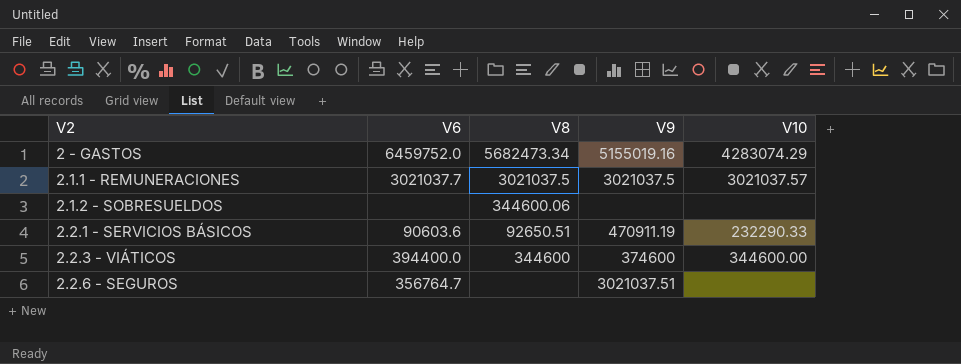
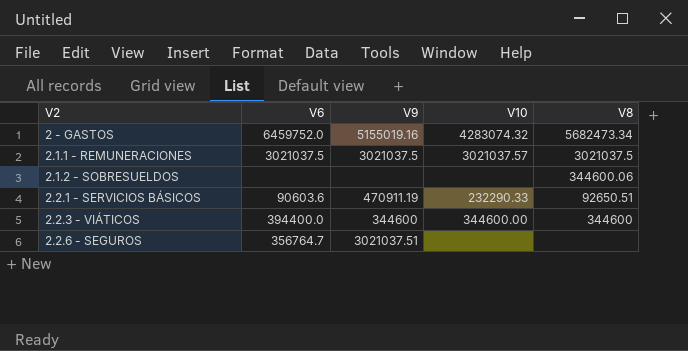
column V8 | position: 3 -> 5
2 - GASTOS | V10: 4283074.29 -> 4283074.32
2.1.1 - REMUNERACIONES | V6: 3021037.7 -> 3021037.5
2.2.3 - VIÁTICOS | V9: 374600 -> 344600

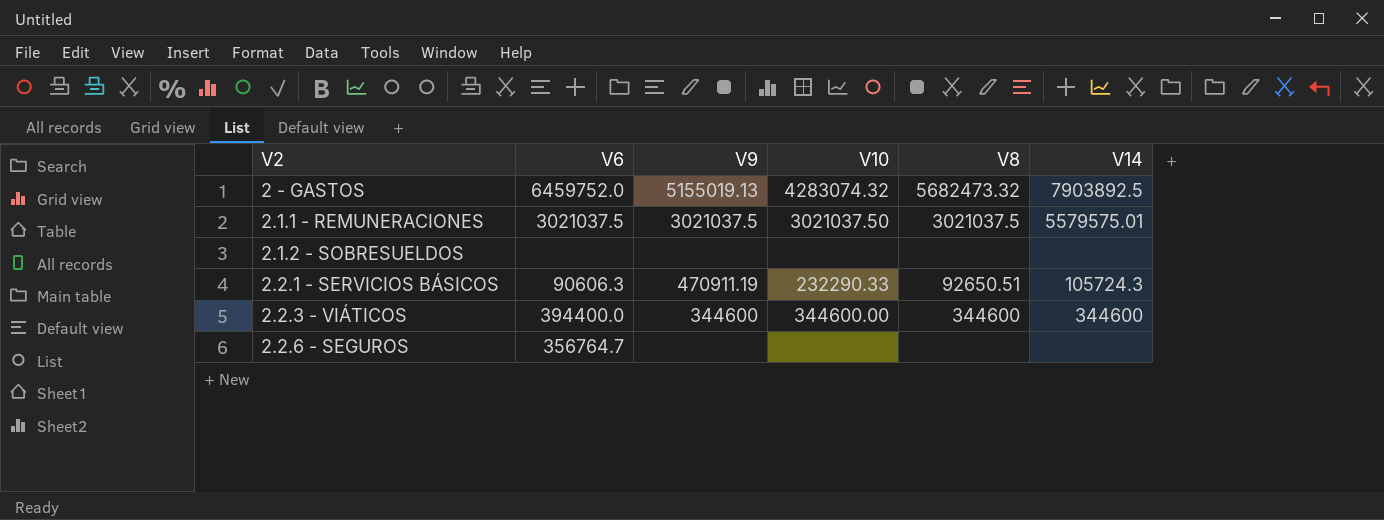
column V14 | position: none -> 6
2 - GASTOS | V9: 5155019.16 -> 5155019.13
2 - GASTOS | V8: 5682473.34 -> 5682473.32
2.1.1 - REMUNERACIONES | V10: 3021037.57 -> 3021037.50
2.1.2 - SOBRESUELDOS | V8: 344600.06 -> none
2.2.1 - SERVICIOS BÁSICOS | V6: 90603.6 -> 90606.3
2.2.6 - SEGUROS | V9: 3021037.51 -> none

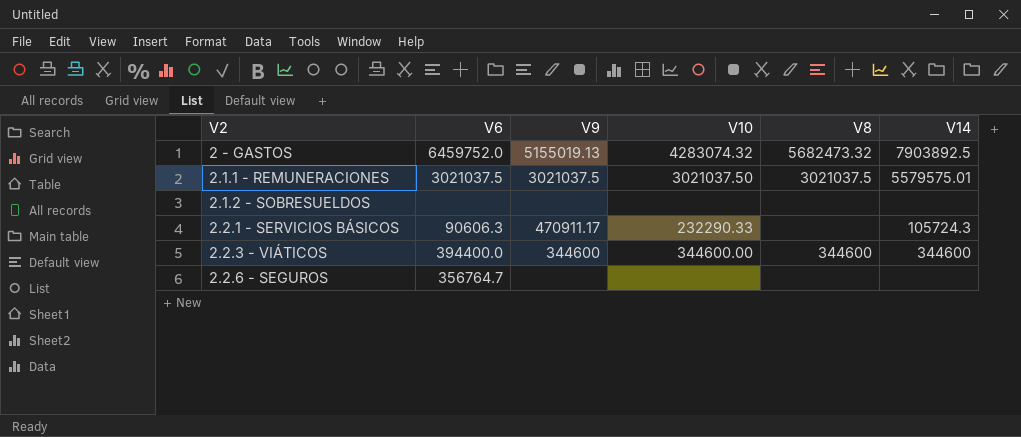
2.2.1 - SERVICIOS BÁSICOS | V9: 470911.19 -> 470911.17
2.2.1 - SERVICIOS BÁSICOS | V8: 92650.51 -> none

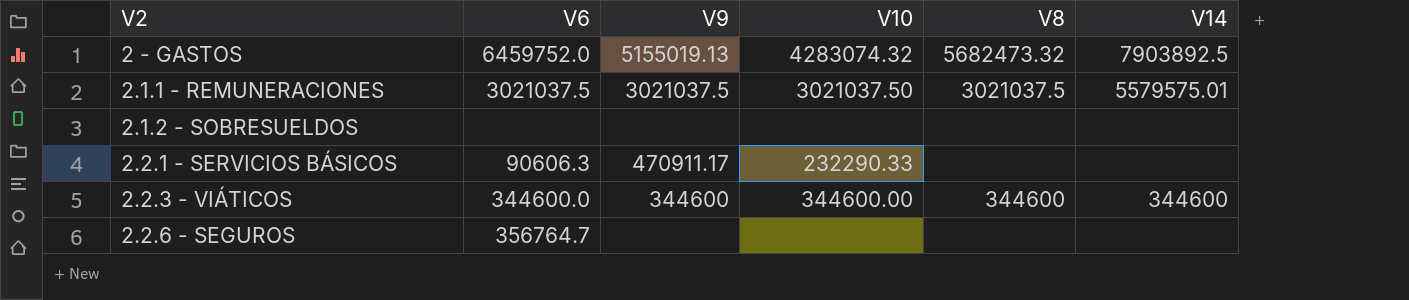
2.2.1 - SERVICIOS BÁSICOS | V14: 105724.3 -> none
2.2.3 - VIÁTICOS | V6: 394400.0 -> 344600.0

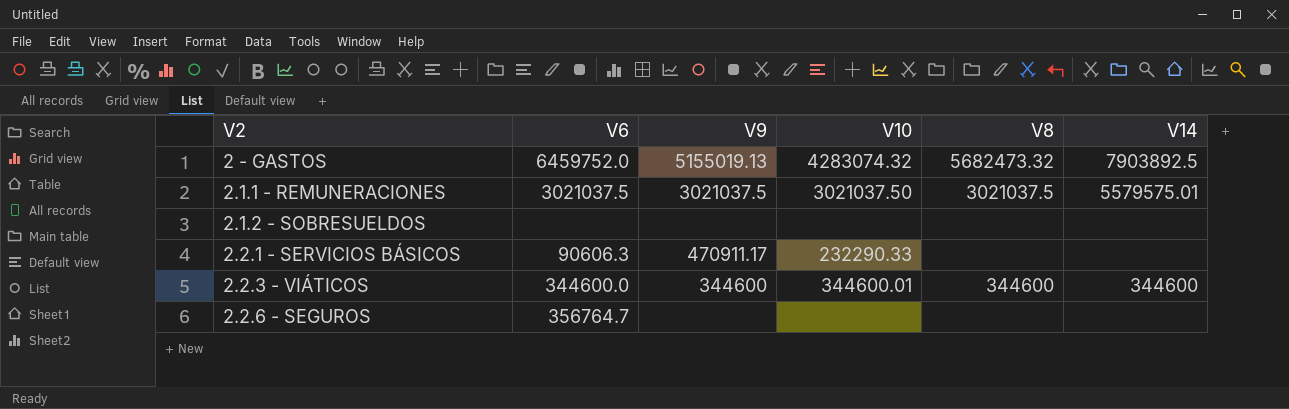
2.2.3 - VIÁTICOS | V10: 344600.00 -> 344600.01

